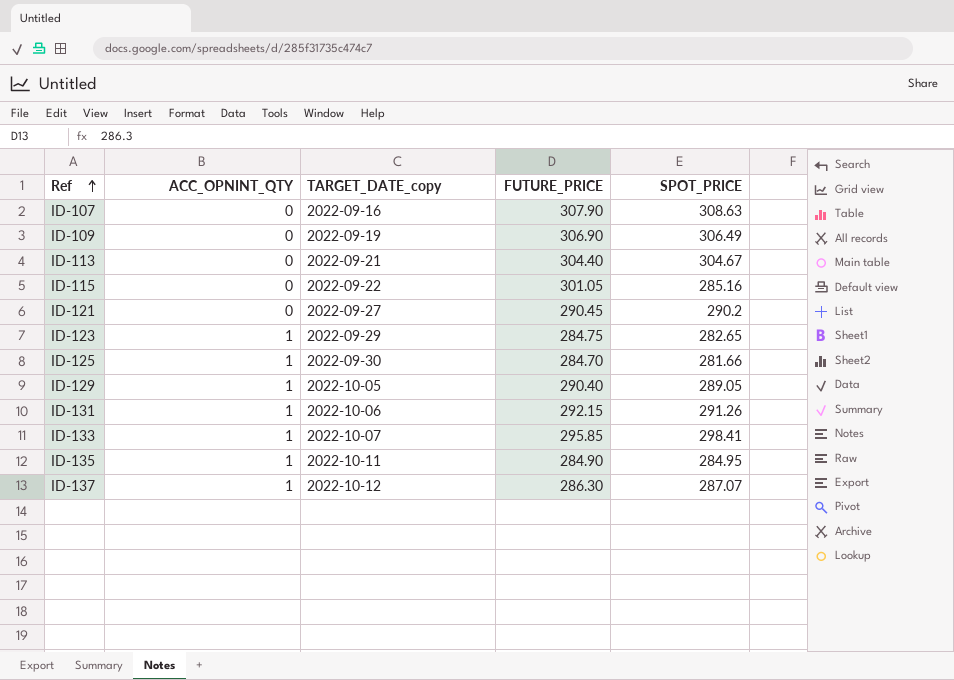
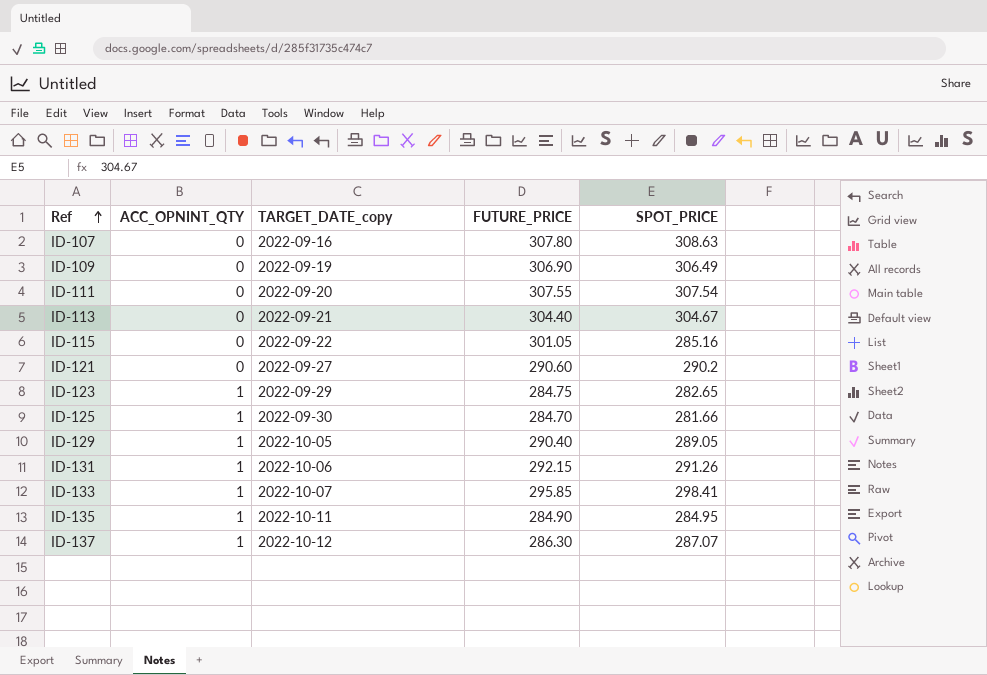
ID-107 | FUTURE_PRICE: 307.90 -> 307.80
row ID-111: none -> 0 | 2022-09-20 | 307.55 | 307.54
ID-121 | FUTURE_PRICE: 290.45 -> 290.60

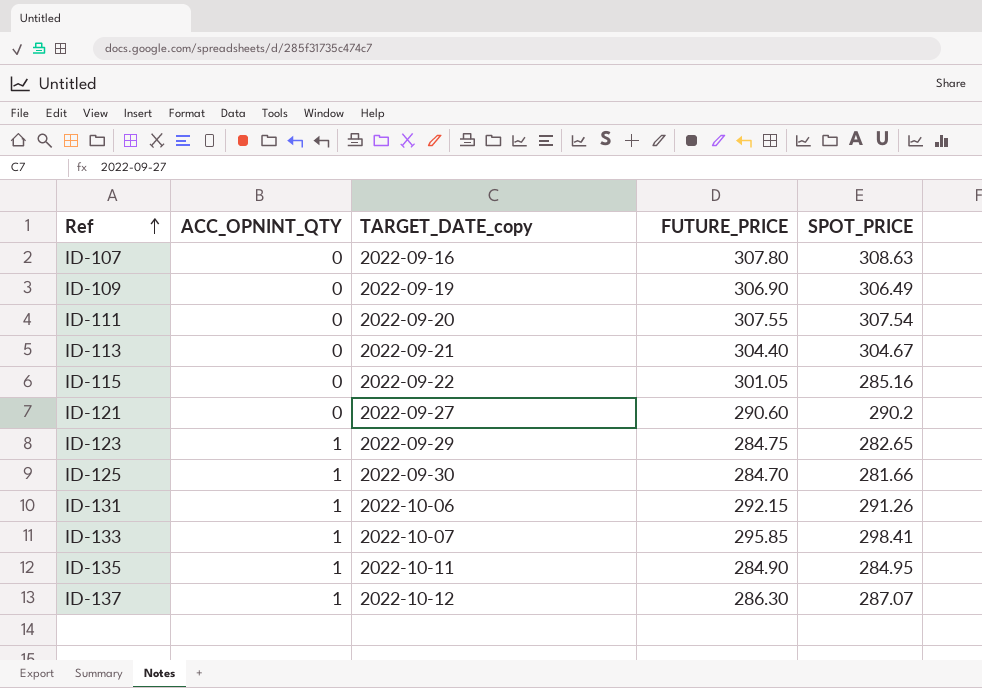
row ID-129: 1 | 2022-10-05 | 290.40 | 289.05 -> none

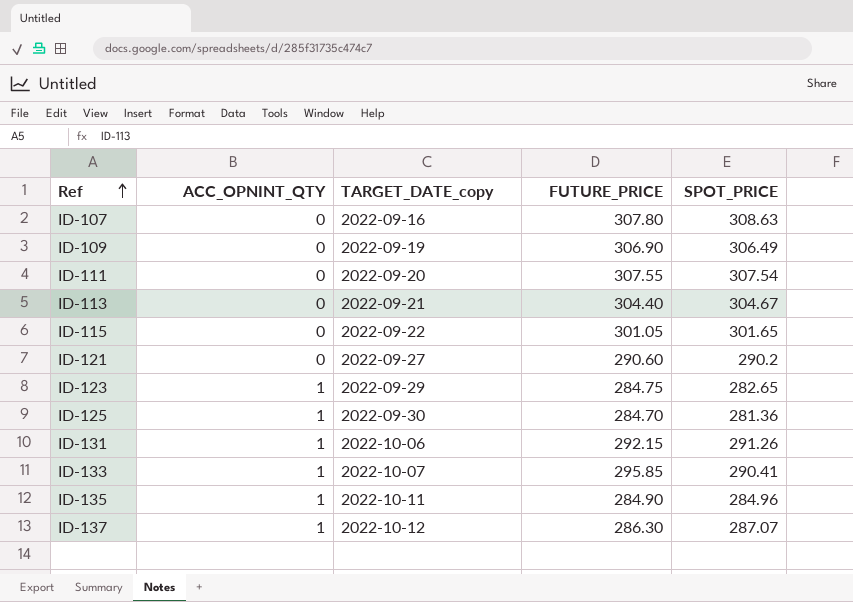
ID-115 | SPOT_PRICE: 285.16 -> 301.65
ID-125 | SPOT_PRICE: 281.66 -> 281.36
ID-133 | SPOT_PRICE: 298.41 -> 290.41
ID-135 | SPOT_PRICE: 284.95 -> 284.96

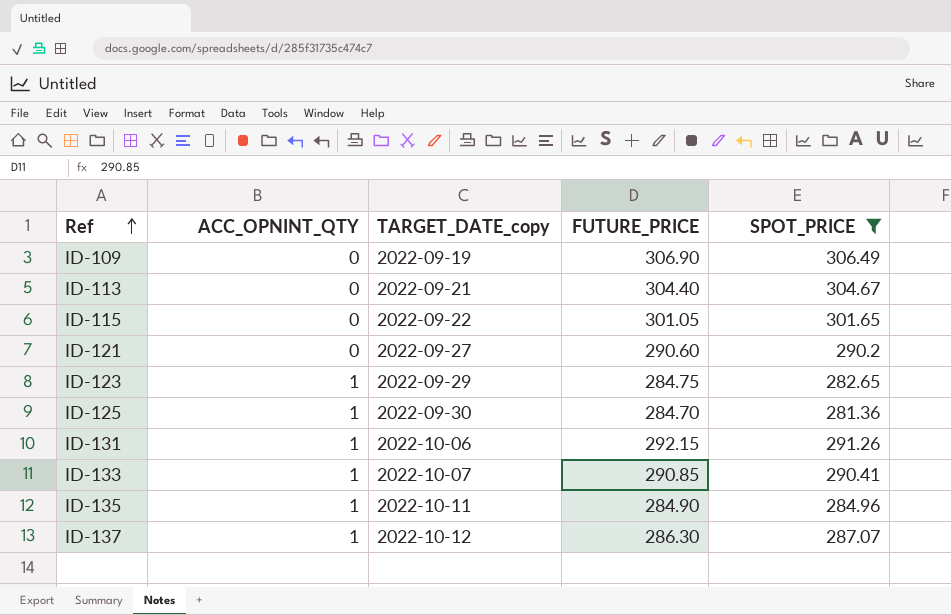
filter: none -> SPOT_PRICE <= 306.49
ID-133 | FUTURE_PRICE: 295.85 -> 290.85

